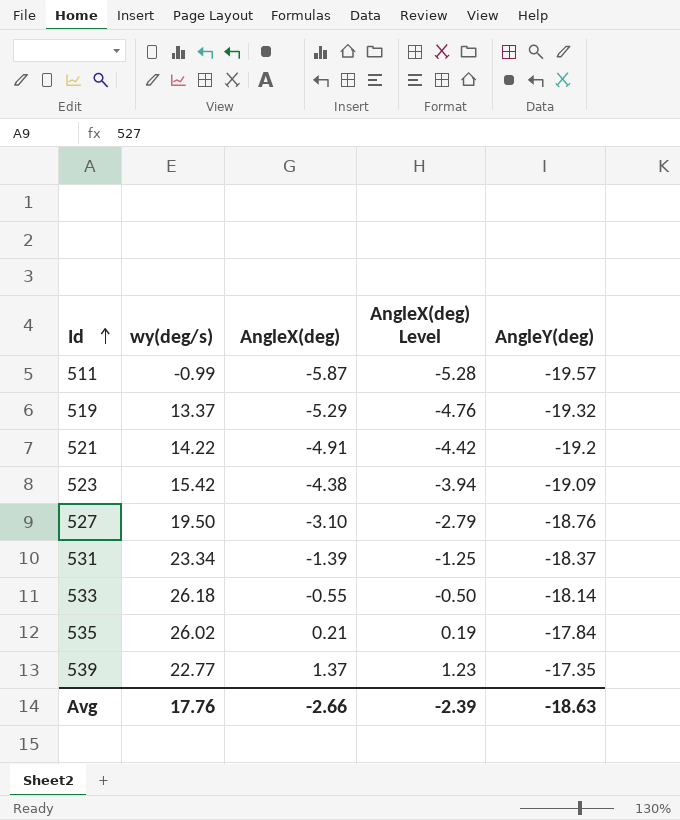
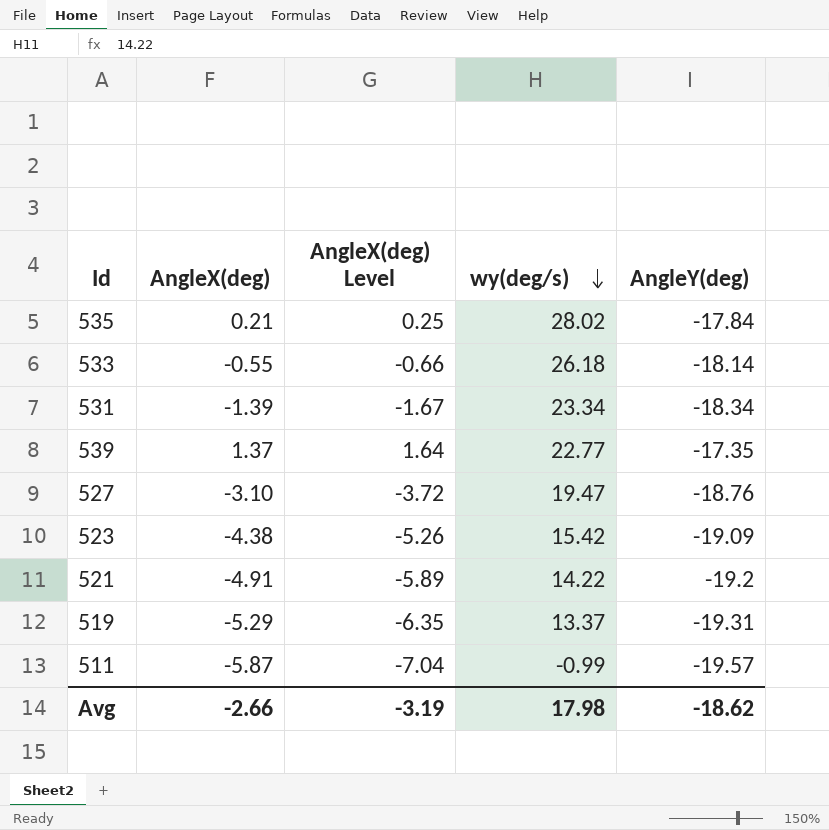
row order: Id ascending -> wy(deg/s) descending
column AngleX(deg) Level | formula: [AngleX(deg)] * 0.9 -> [AngleX(deg)] * 1.2
column wy(deg/s) | position: 2 -> 4
535 | wy(deg/s): 26.02 -> 28.02
531 | AngleY(deg): -18.37 -> -18.34
527 | wy(deg/s): 19.50 -> 19.47
519 | AngleY(deg): -19.32 -> -19.31
Avg | AngleX(deg) Level: -2.39 -> -3.19
Avg | wy(deg/s): 17.76 -> 17.98
Avg | AngleY(deg): -18.63 -> -18.62

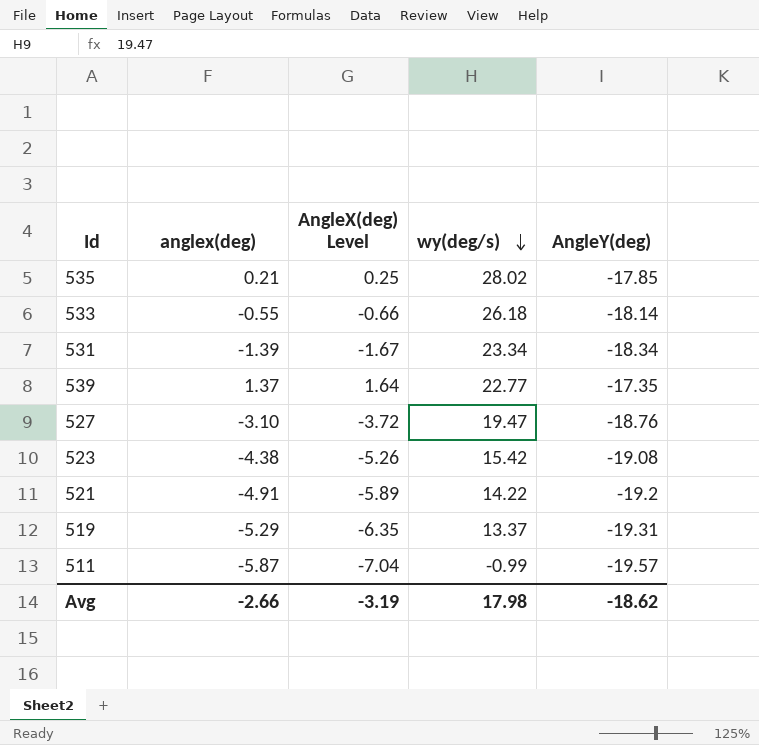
column name: AngleX(deg) -> anglex(deg)
535 | AngleY(deg): -17.84 -> -17.85
523 | AngleY(deg): -19.09 -> -19.08

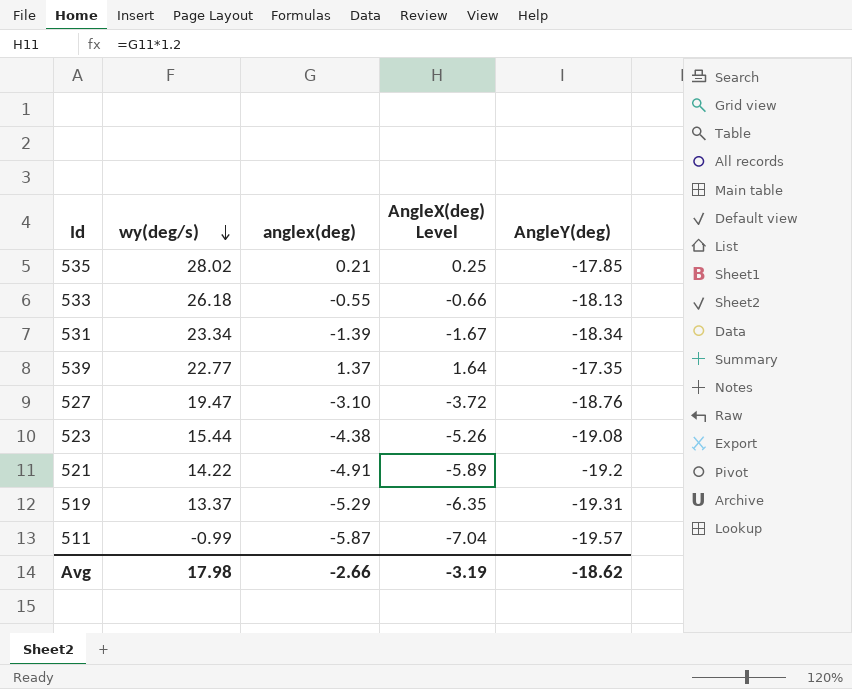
column wy(deg/s) | position: 4 -> 2
533 | AngleY(deg): -18.14 -> -18.13
523 | wy(deg/s): 15.42 -> 15.44

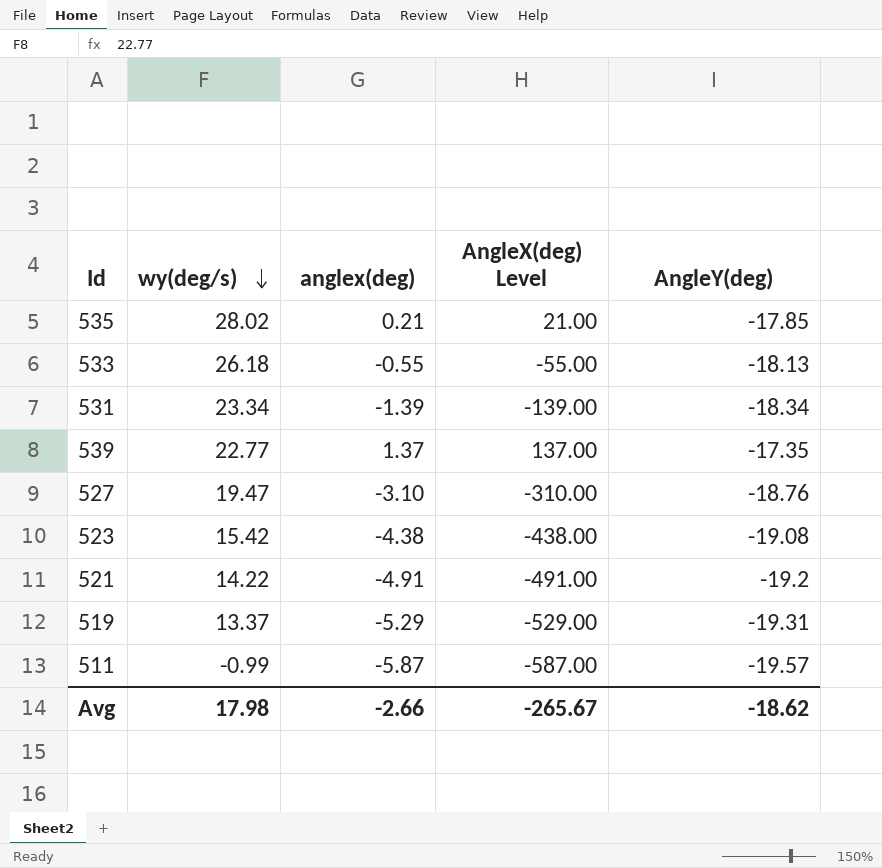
column AngleX(deg) Level | formula: [anglex(deg)] * 1.2 -> [anglex(deg)] * 100
523 | wy(deg/s): 15.44 -> 15.42
Avg | AngleX(deg) Level: -3.19 -> -265.67

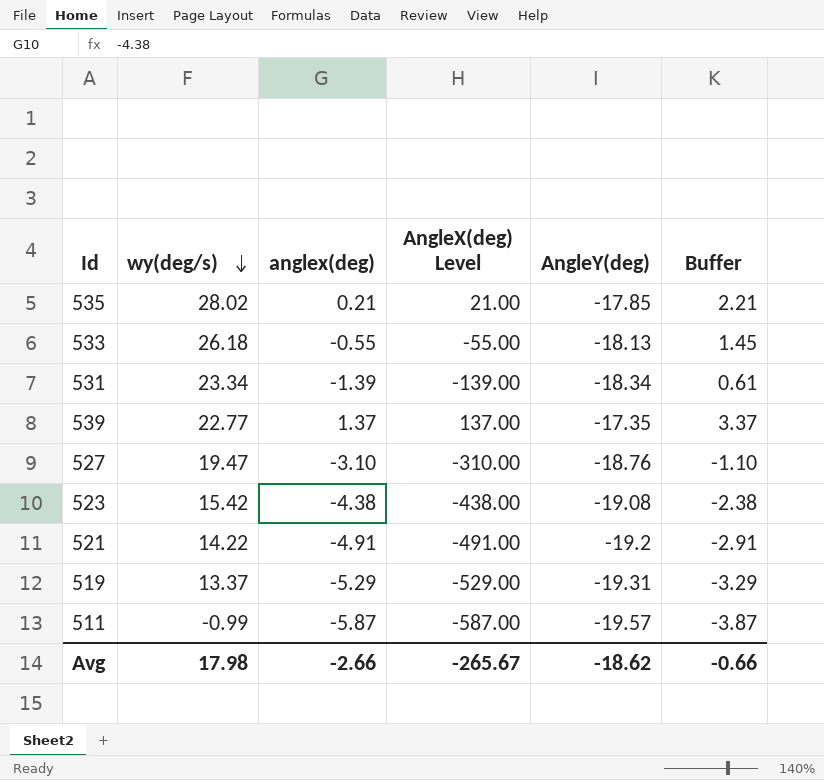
column Buffer | formula: none -> [anglex(deg)] + 2

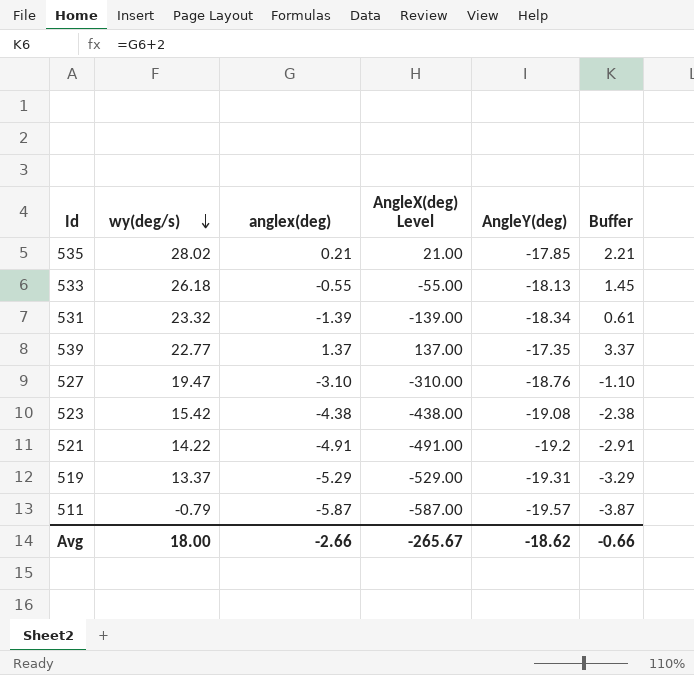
531 | wy(deg/s): 23.34 -> 23.32
511 | wy(deg/s): -0.99 -> -0.79
Avg | wy(deg/s): 17.98 -> 18.00

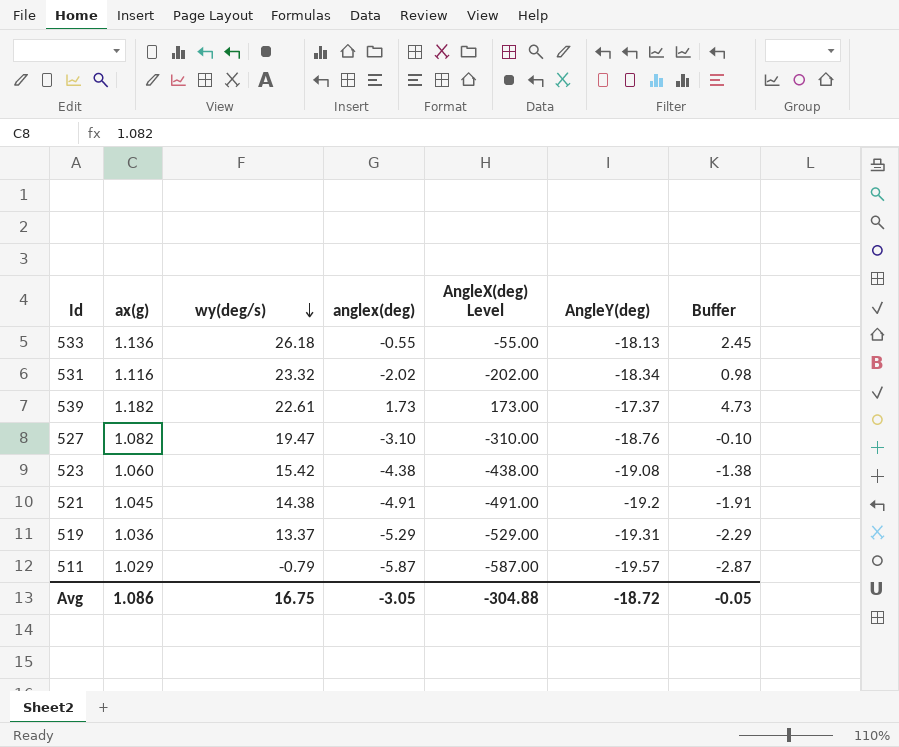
column ax(g) | position: none -> 2
column Buffer | formula: [anglex(deg)] + 2 -> [anglex(deg)] + 3
row 535: 28.02 | 0.21 | 21.00 | -17.85 | 2.21 -> none
531 | anglex(deg): -1.39 -> -2.02
531 | AngleX(deg) Level: -139.00 -> -202.00
539 | wy(deg/s): 22.77 -> 22.61
539 | anglex(deg): 1.37 -> 1.73
539 | AngleX(deg) Level: 137.00 -> 173.00
539 | AngleY(deg): -17.35 -> -17.37
521 | wy(deg/s): 14.22 -> 14.38
Avg | wy(deg/s): 18.00 -> 16.75
Avg | anglex(deg): -2.66 -> -3.05
Avg | AngleX(deg) Level: -265.67 -> -304.88
Avg | AngleY(deg): -18.62 -> -18.72
Avg | Buffer: -0.66 -> -0.05

